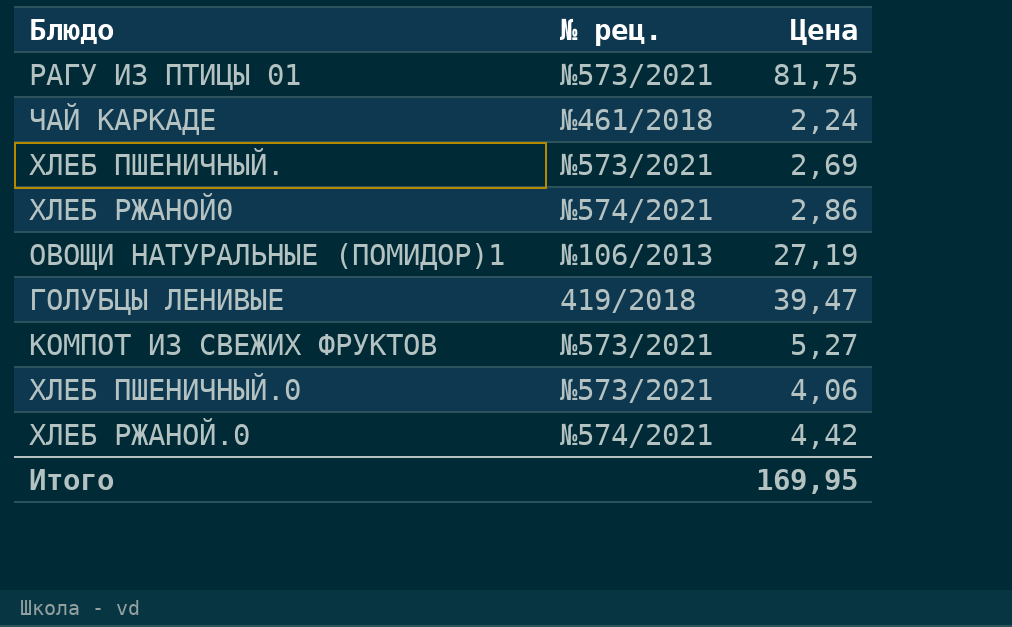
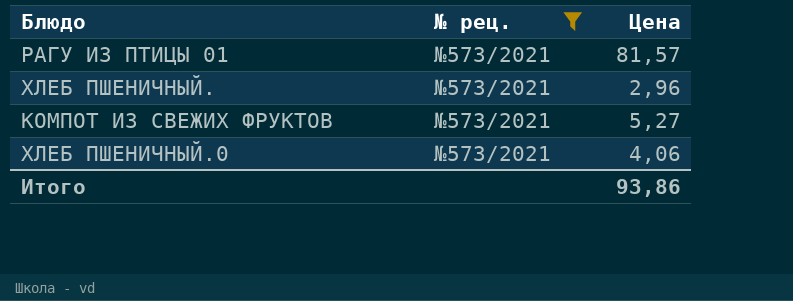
filter: none -> № рец. = №573/2021
РАГУ ИЗ ПТИЦЫ 01 | Цена: 81,75 -> 81,57
ХЛЕБ ПШЕНИЧНЫЙ. | Цена: 2,69 -> 2,96
Итого | Цена: 169,95 -> 93,86

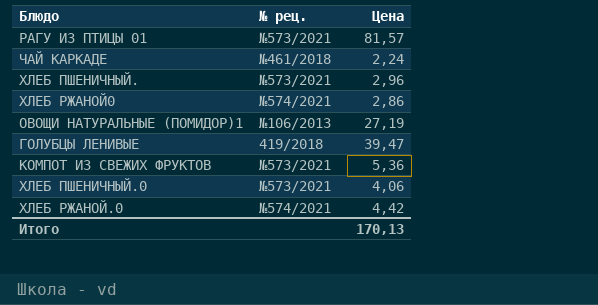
filter: № рец. = №573/2021 -> none
КОМПОТ ИЗ СВЕЖИХ ФРУКТОВ | Цена: 5,27 -> 5,36
Итого | Цена: 93,86 -> 170,13

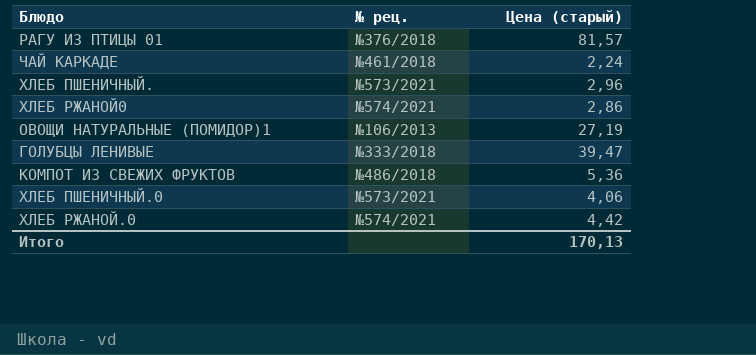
column name: Цена -> Цена (старый)
РАГУ ИЗ ПТИЦЫ 01 | № рец.: №573/2021 -> №376/2018
ГОЛУБЦЫ ЛЕНИВЫЕ | № рец.: 419/2018 -> №333/2018
КОМПОТ ИЗ СВЕЖИХ ФРУКТОВ | № рец.: №573/2021 -> №486/2018

